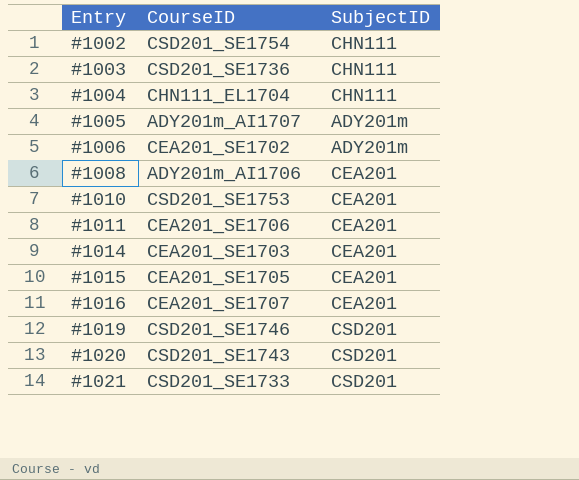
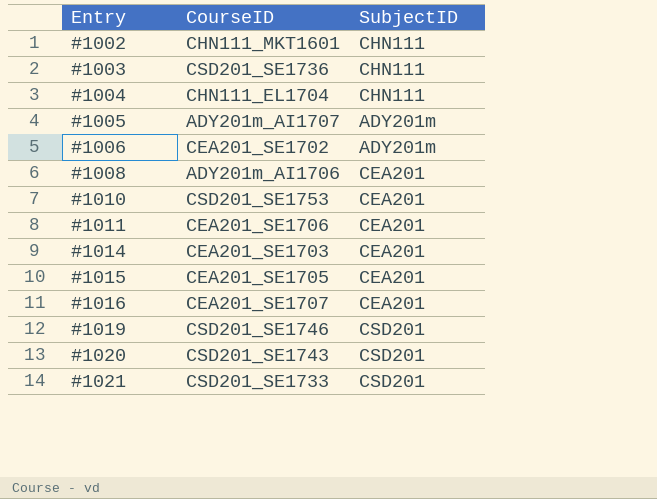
#1002 | CourseID: CSD201_SE1754 -> CHN111_MKT1601

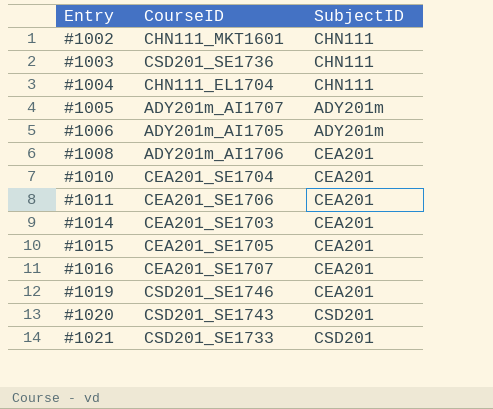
#1006 | CourseID: CEA201_SE1702 -> ADY201m_AI1705
#1010 | CourseID: CSD201_SE1753 -> CEA201_SE1704
#1019 | SubjectID: CSD201 -> CEA201

